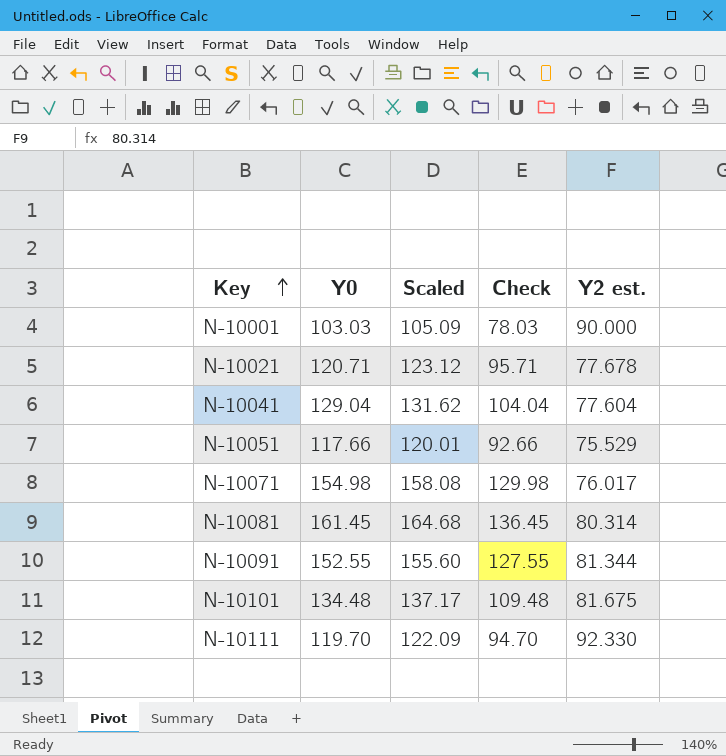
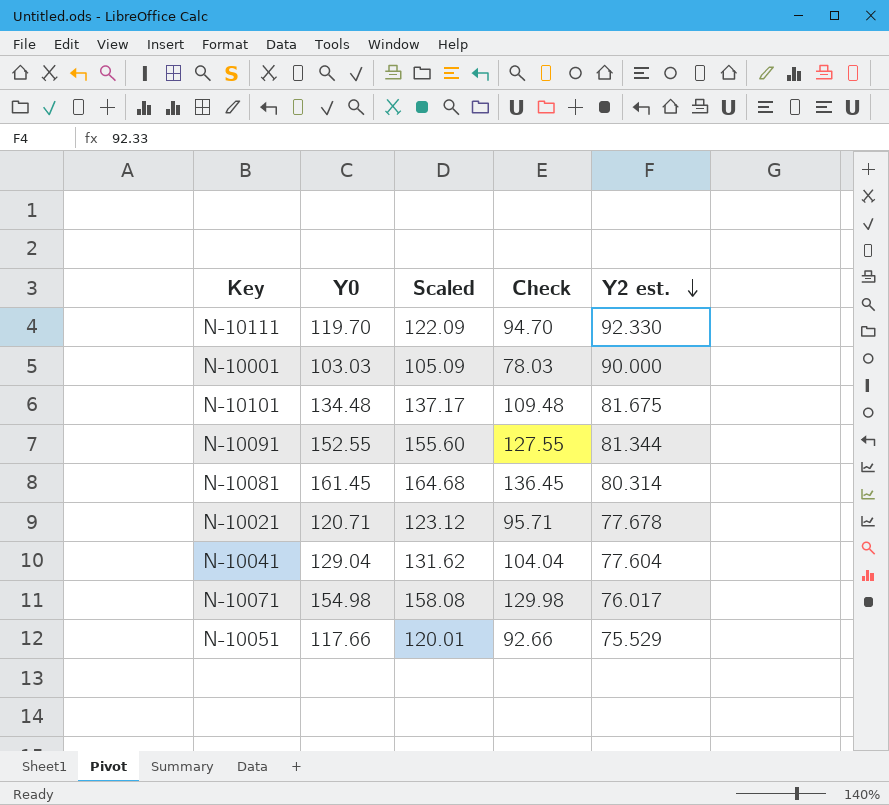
row order: Key ascending -> Y2 est. descending

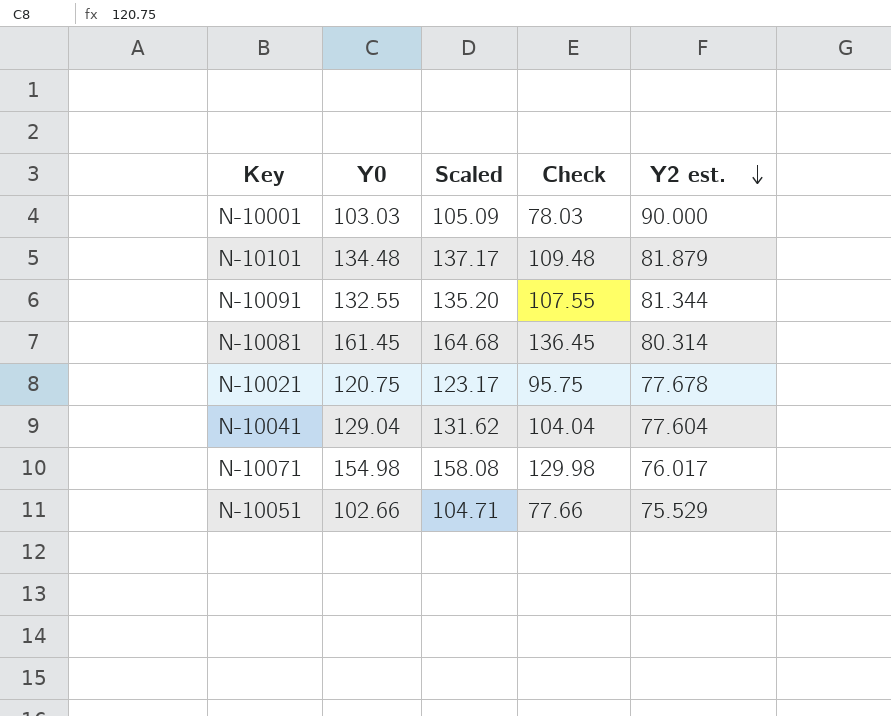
row N-10111: 119.70 | 122.09 | 94.70 | 92.330 -> none
N-10101 | Y2 est.: 81.675 -> 81.879
N-10091 | Y0: 152.55 -> 132.55
N-10091 | Scaled: 155.60 -> 135.20
N-10091 | Check: 127.55 -> 107.55
N-10021 | Y0: 120.71 -> 120.75
N-10021 | Scaled: 123.12 -> 123.17
N-10021 | Check: 95.71 -> 95.75
N-10051 | Y0: 117.66 -> 102.66
N-10051 | Scaled: 120.01 -> 104.71
N-10051 | Check: 92.66 -> 77.66

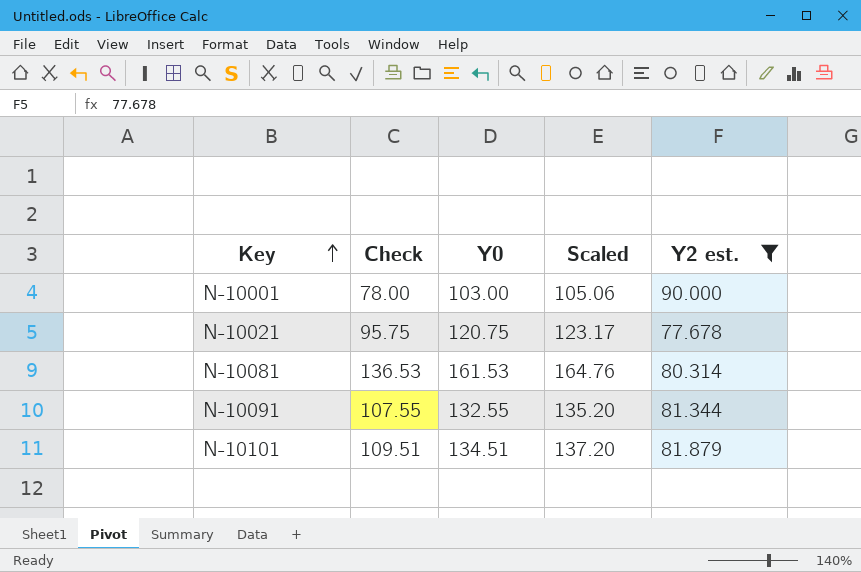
filter: none -> Y2 est. >= 77.678
row order: Y2 est. descending -> Key ascending
column Check | position: 4 -> 2
N-10001 | Check: 78.03 -> 78.00
N-10001 | Y0: 103.03 -> 103.00
N-10001 | Scaled: 105.09 -> 105.06
N-10081 | Check: 136.45 -> 136.53
N-10081 | Y0: 161.45 -> 161.53
N-10081 | Scaled: 164.68 -> 164.76
N-10101 | Check: 109.48 -> 109.51
N-10101 | Y0: 134.48 -> 134.51
N-10101 | Scaled: 137.17 -> 137.20

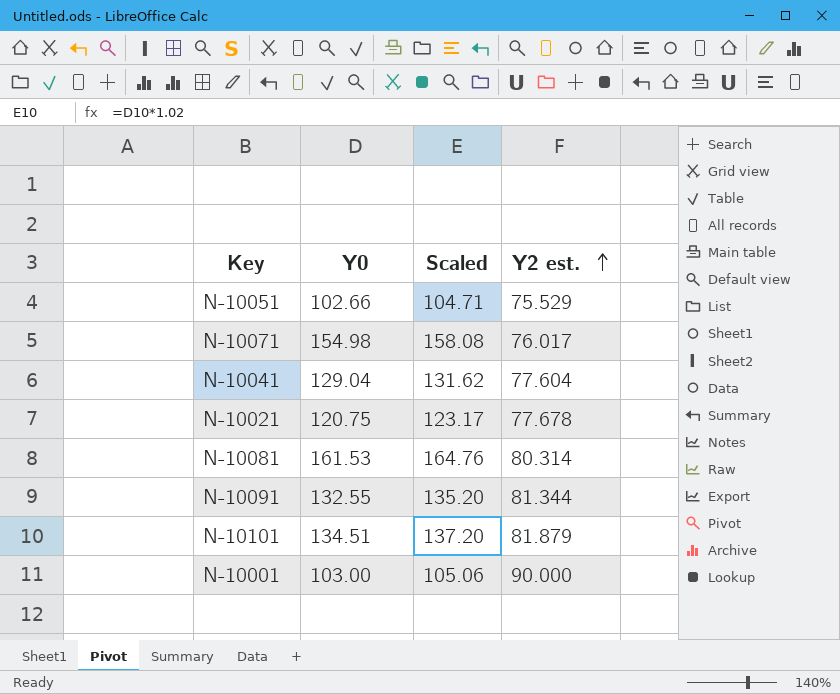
filter: Y2 est. >= 77.678 -> none
row order: Key ascending -> Y2 est. ascending
column Check | formula: [Y0] - 25 -> none

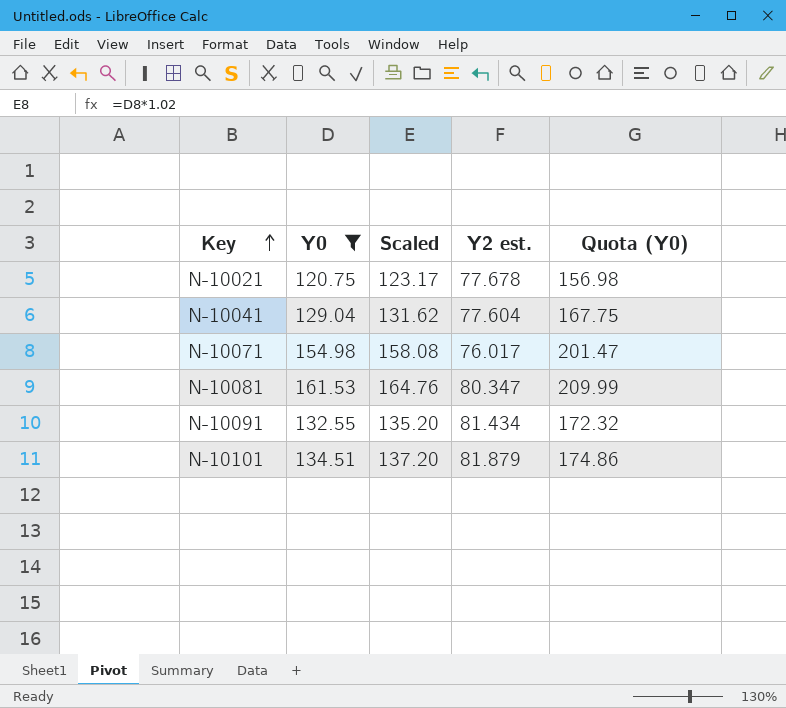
filter: none -> Y0 >= 120.75
row order: Y2 est. ascending -> Key ascending
column Quota (Y0) | formula: none -> [Y0] * 1.3
N-10081 | Y2 est.: 80.314 -> 80.347
N-10091 | Y2 est.: 81.344 -> 81.434

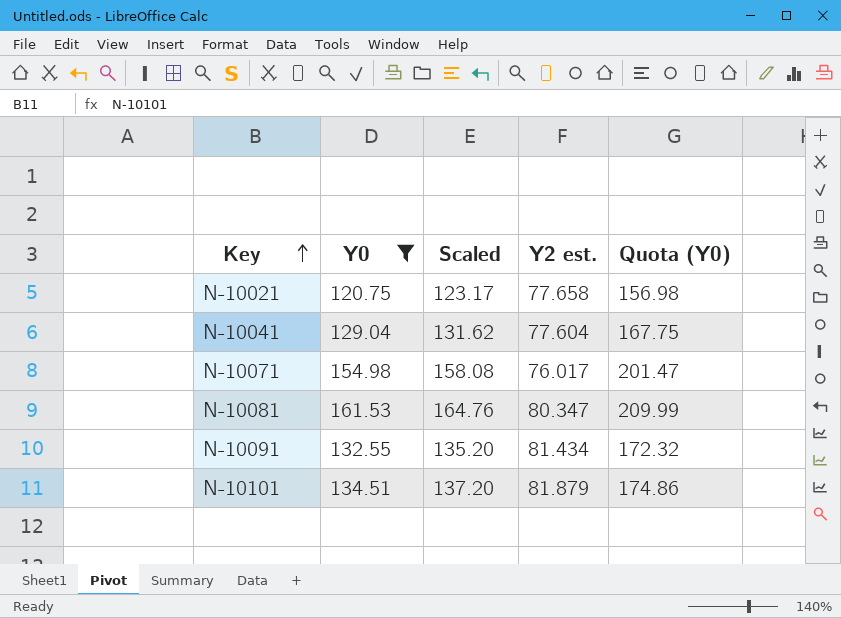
N-10021 | Y2 est.: 77.678 -> 77.658

